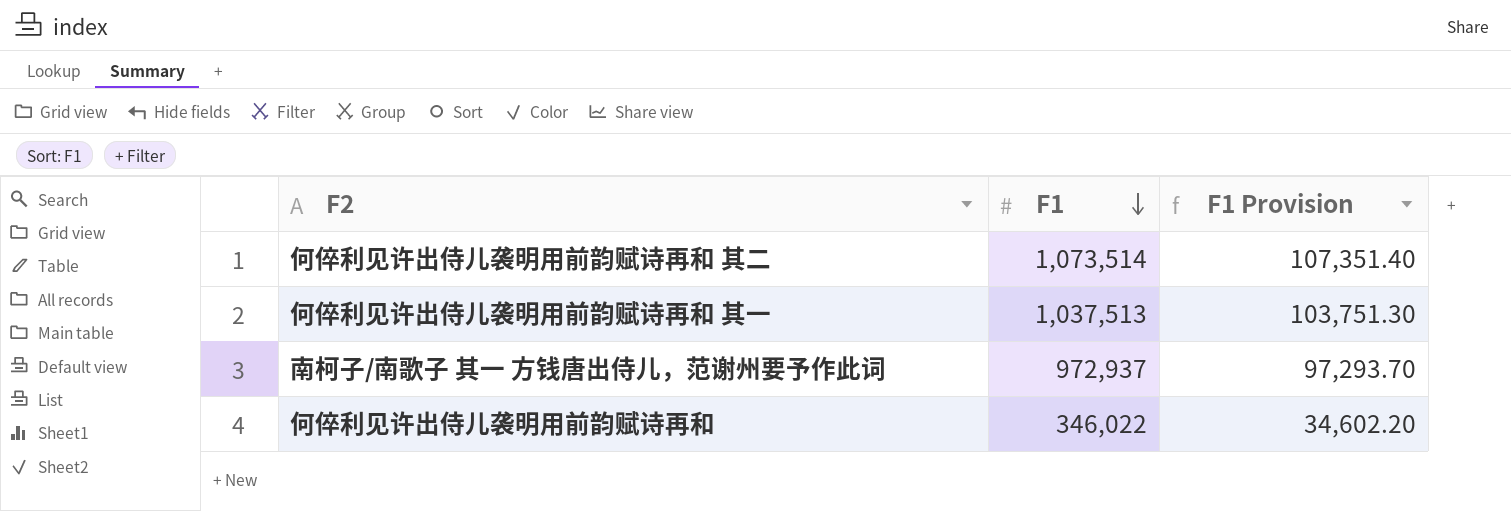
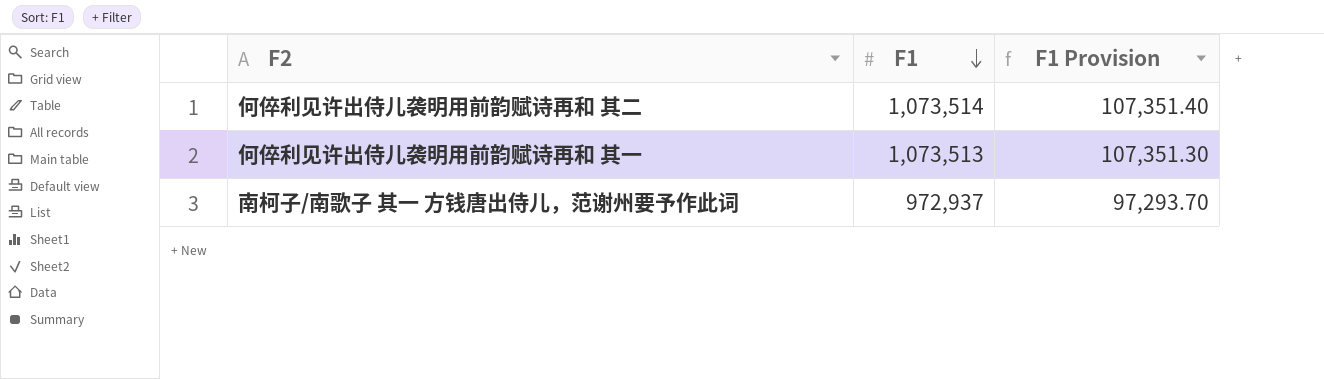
row 何倅利见许出侍儿袭明用前韵赋诗再和: 346,022 | 34,602.20 -> none
何倅利见许出侍儿袭明用前韵赋诗再和 其一 | F1: 1,037,513 -> 1,073,513
何倅利见许出侍儿袭明用前韵赋诗再和 其一 | F1 Provision: 103,751.30 -> 107,351.30

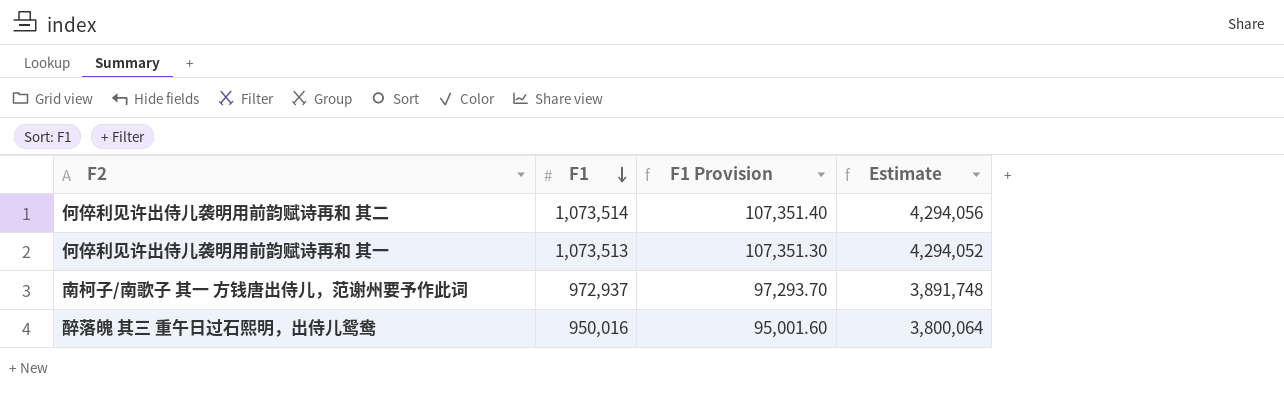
column Estimate | formula: none -> [F1] * 4
row 醉落魄 其三 重午日过石熙明，出侍儿鸳鸯: none -> 950,016 | 95,001.60 | 3,800,064

